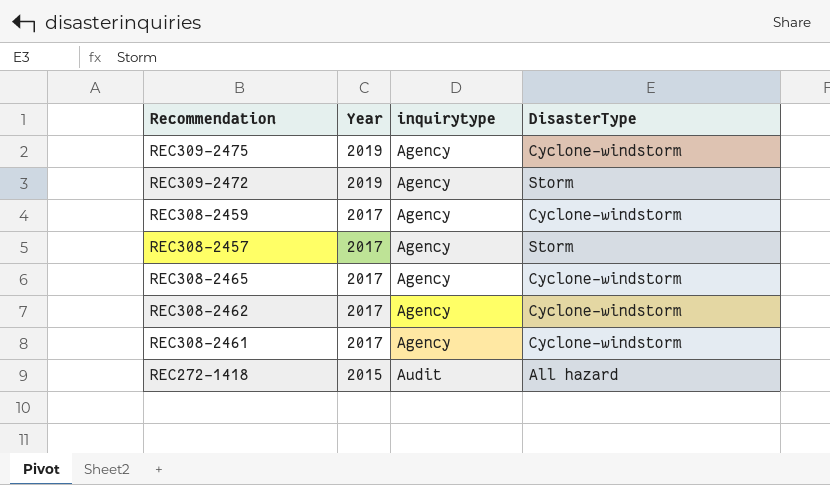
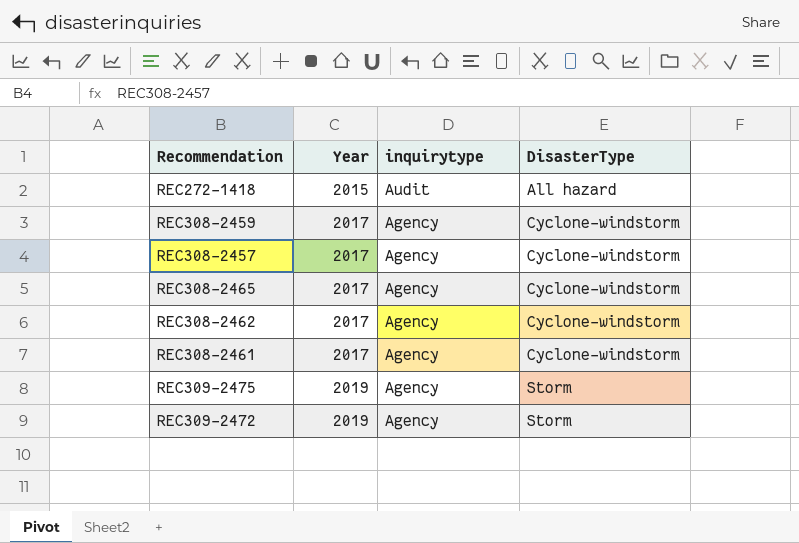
row order: Year descending -> Year ascending
REC308-2457 | DisasterType: Storm -> Cyclone-windstorm
REC309-2475 | DisasterType: Cyclone-windstorm -> Storm

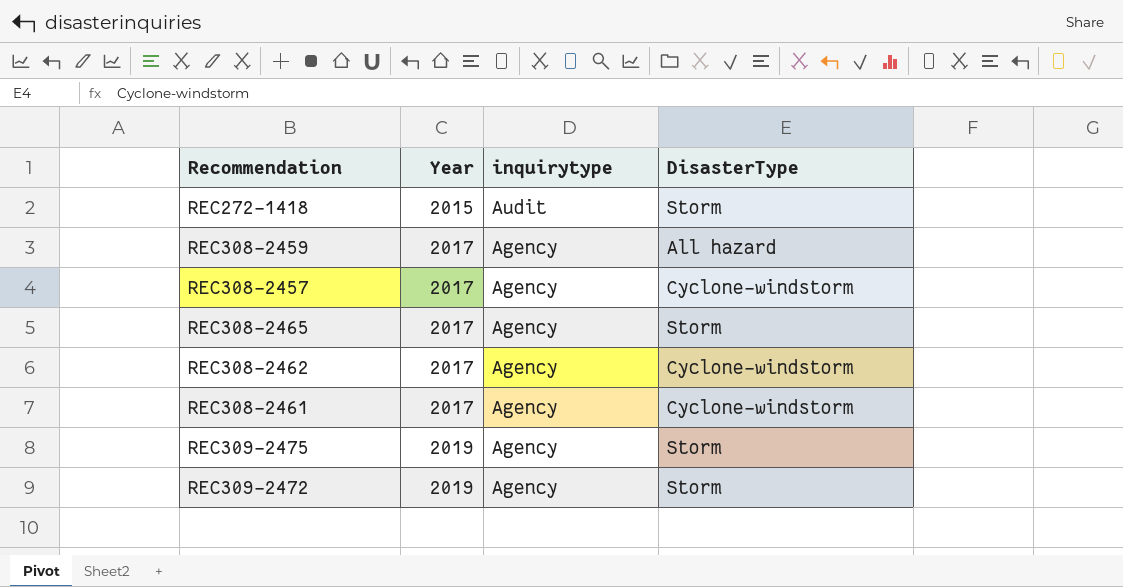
REC272-1418 | DisasterType: All hazard -> Storm
REC308-2459 | DisasterType: Cyclone-windstorm -> All hazard
REC308-2465 | DisasterType: Cyclone-windstorm -> Storm

